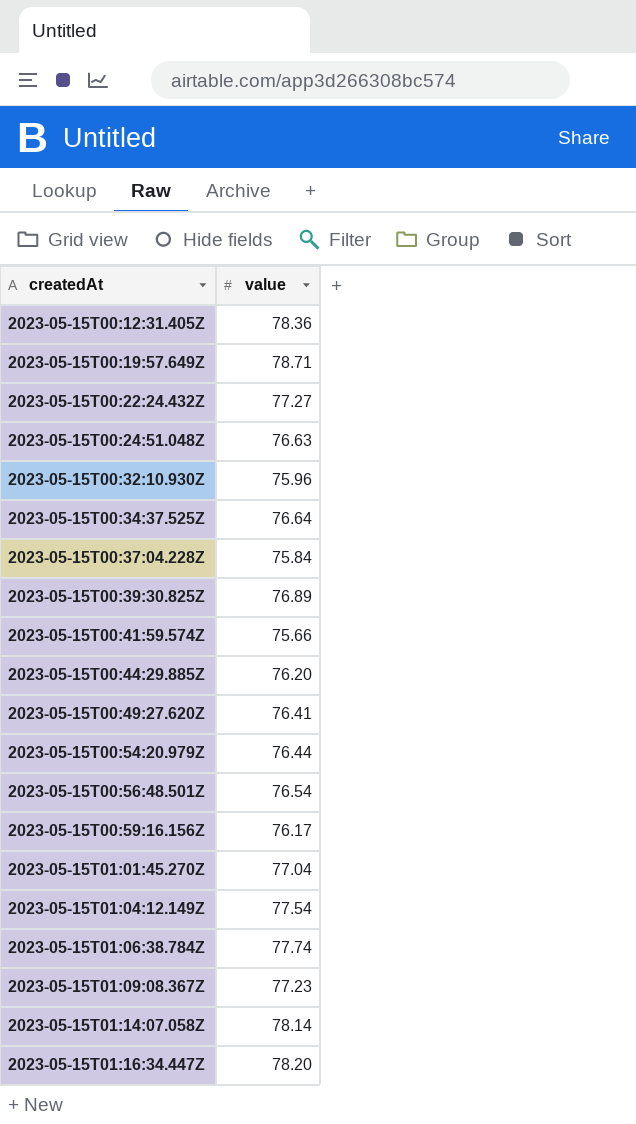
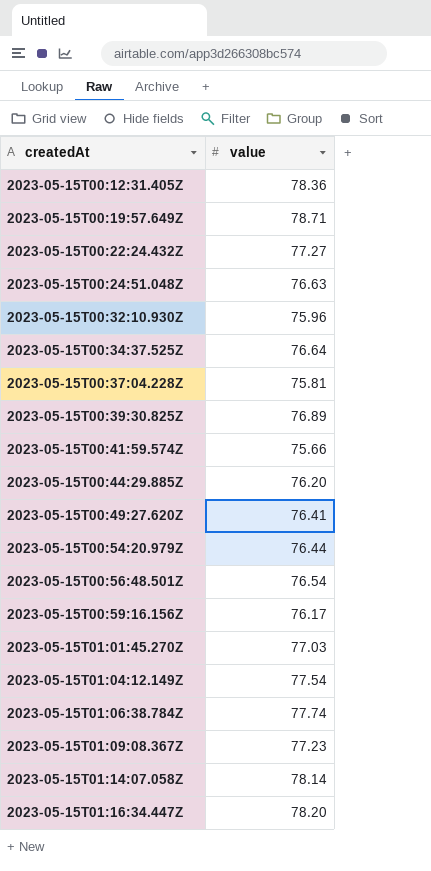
2023-05-15T00:37:04.228Z | value: 75.84 -> 75.81
2023-05-15T01:01:45.270Z | value: 77.04 -> 77.03

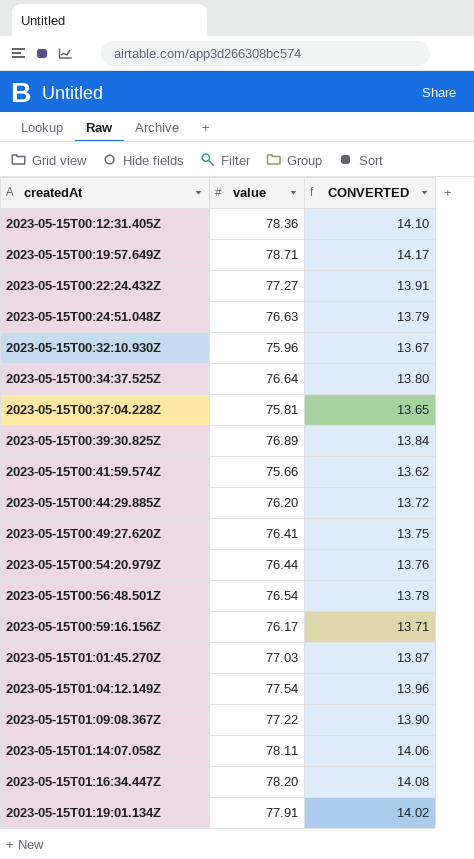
column CONVERTED | formula: none -> [value] * 0.18
row 2023-05-15T01:06:38.784Z: 77.74 -> none
2023-05-15T01:09:08.367Z | value: 77.23 -> 77.22
2023-05-15T01:14:07.058Z | value: 78.14 -> 78.11
row 2023-05-15T01:19:01.134Z: none -> 77.91 | 14.02

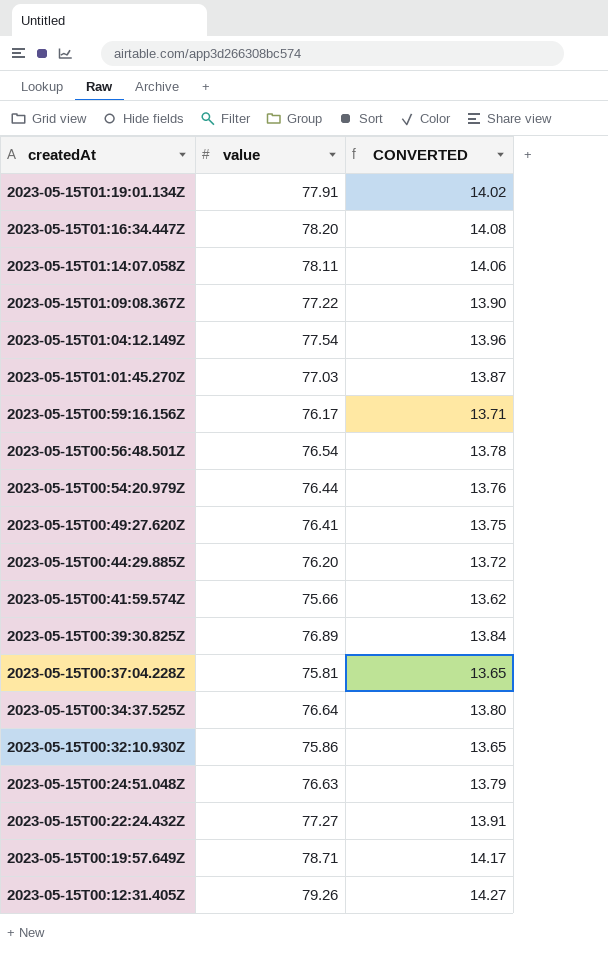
row order: createdAt ascending -> createdAt descending
2023-05-15T00:32:10.930Z | value: 75.96 -> 75.86
2023-05-15T00:32:10.930Z | CONVERTED: 13.67 -> 13.65
2023-05-15T00:12:31.405Z | value: 78.36 -> 79.26
2023-05-15T00:12:31.405Z | CONVERTED: 14.10 -> 14.27

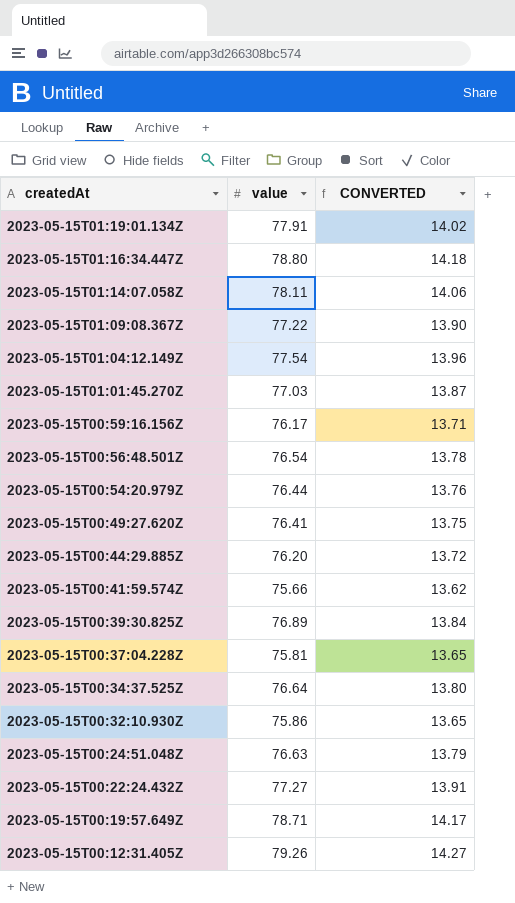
2023-05-15T01:16:34.447Z | value: 78.20 -> 78.80
2023-05-15T01:16:34.447Z | CONVERTED: 14.08 -> 14.18

